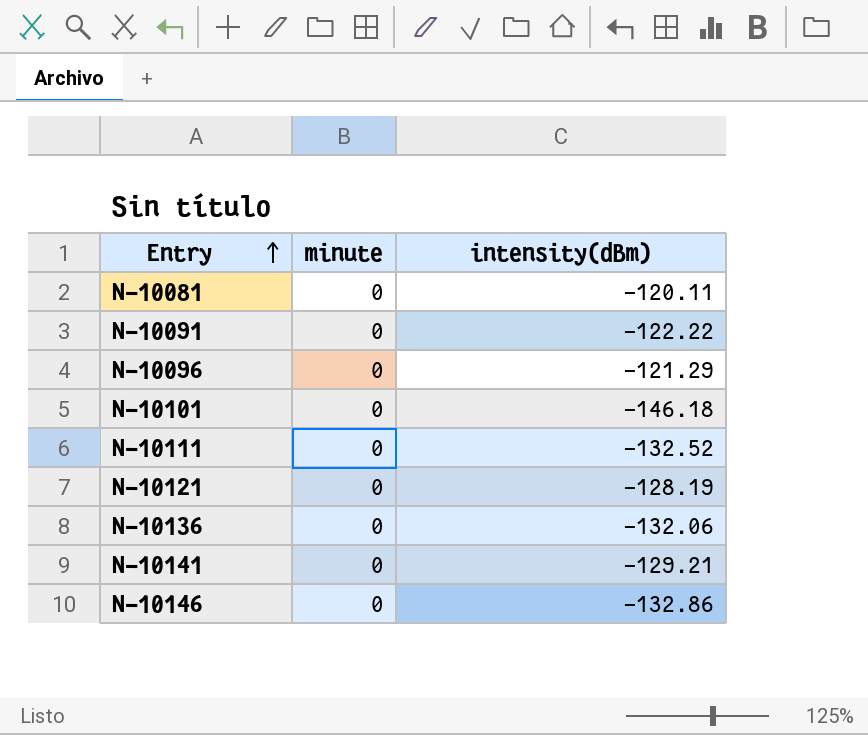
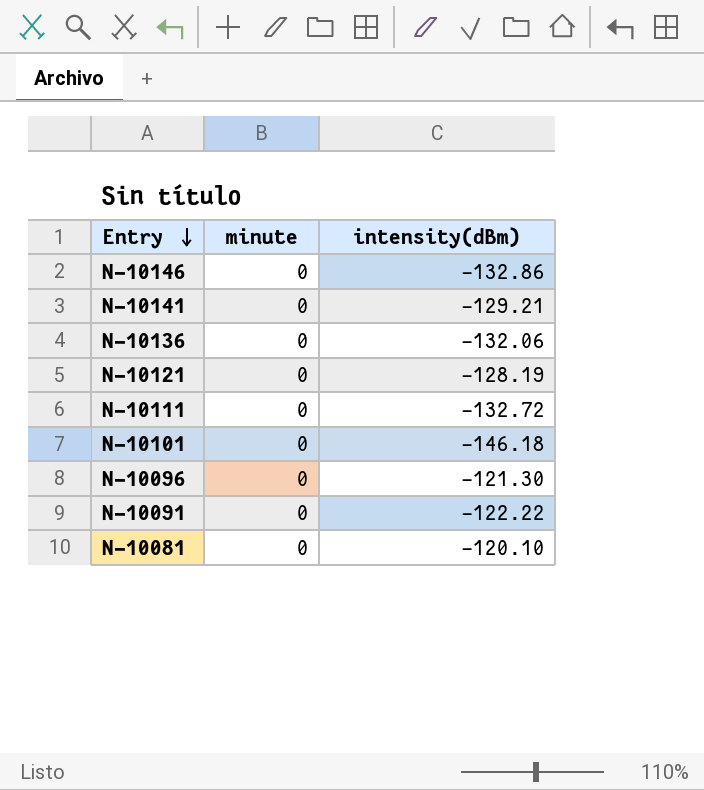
row order: Entry ascending -> Entry descending
N-10111 | intensity(dBm): -132.52 -> -132.72
N-10096 | intensity(dBm): -121.29 -> -121.30
N-10081 | intensity(dBm): -120.11 -> -120.10

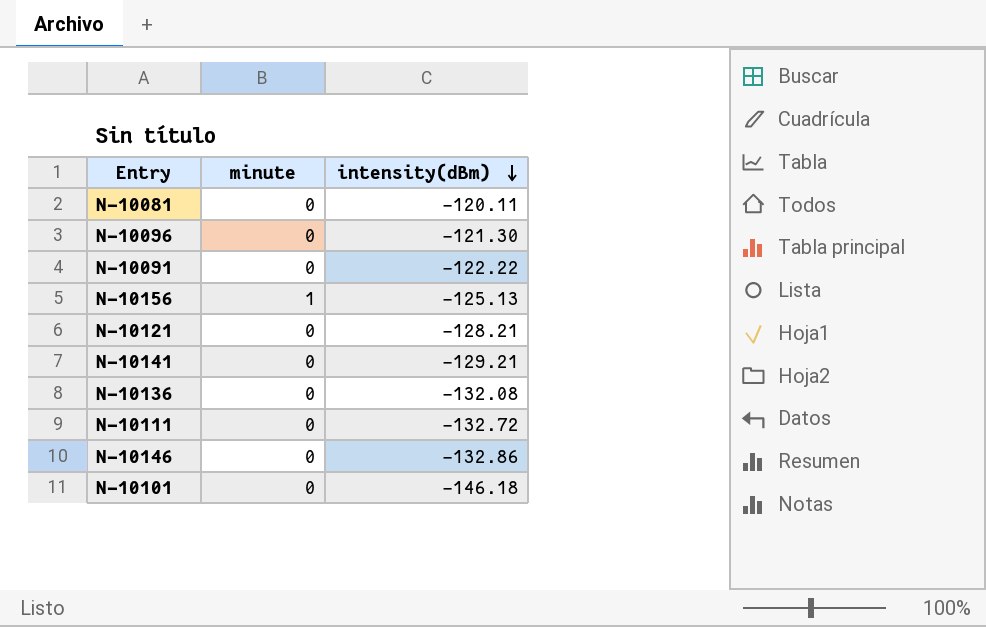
row order: Entry descending -> intensity(dBm) descending
N-10081 | intensity(dBm): -120.10 -> -120.11
row N-10156: none -> 1 | -125.13
N-10121 | intensity(dBm): -128.19 -> -128.21
N-10136 | intensity(dBm): -132.06 -> -132.08

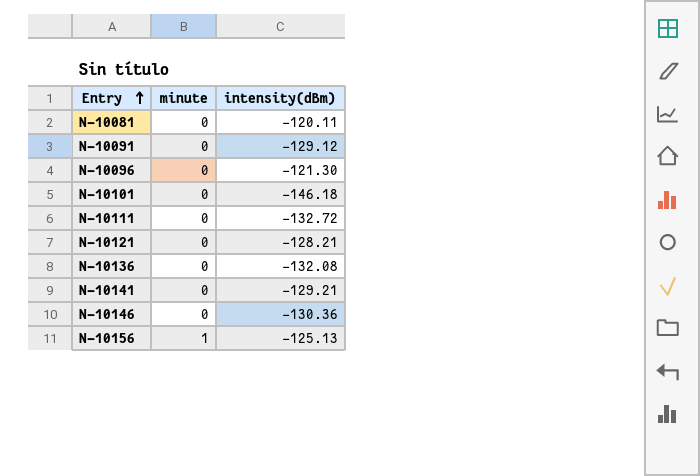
row order: intensity(dBm) descending -> Entry ascending
N-10091 | intensity(dBm): -122.22 -> -129.12
N-10146 | intensity(dBm): -132.86 -> -130.36

